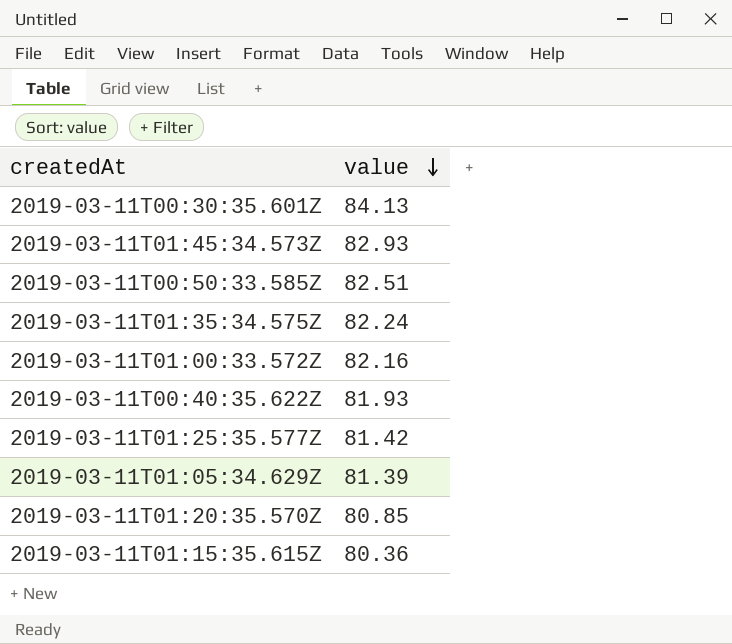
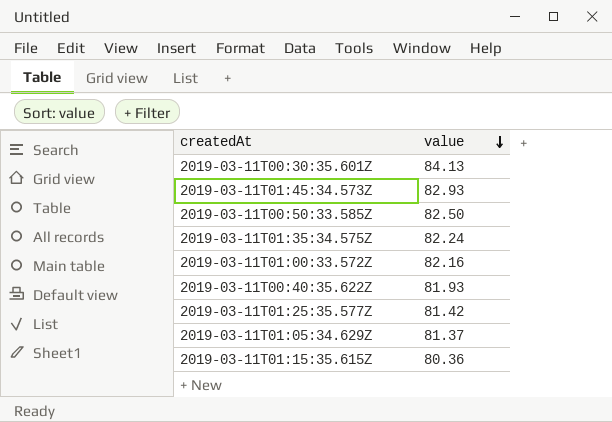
row 2019-03-11T01:20:35.570Z: 80.85 -> none
2019-03-11T00:50:33.585Z | value: 82.51 -> 82.50
2019-03-11T01:05:34.629Z | value: 81.39 -> 81.37

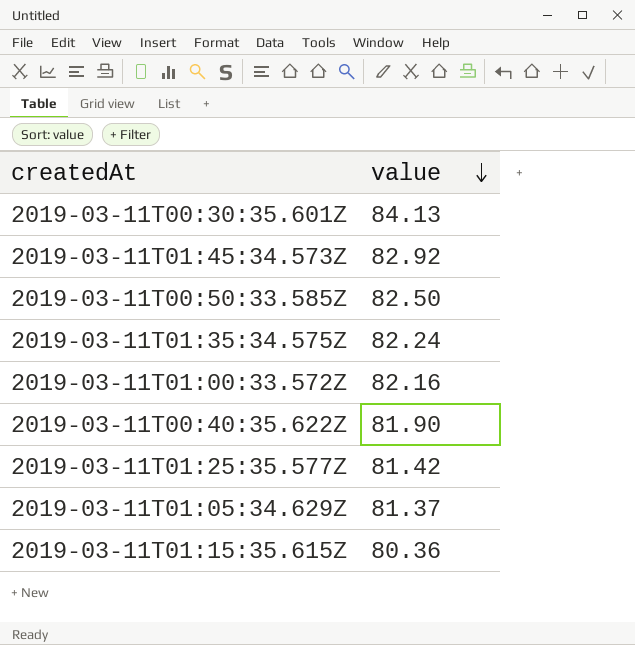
2019-03-11T01:45:34.573Z | value: 82.93 -> 82.92
2019-03-11T00:40:35.622Z | value: 81.93 -> 81.90

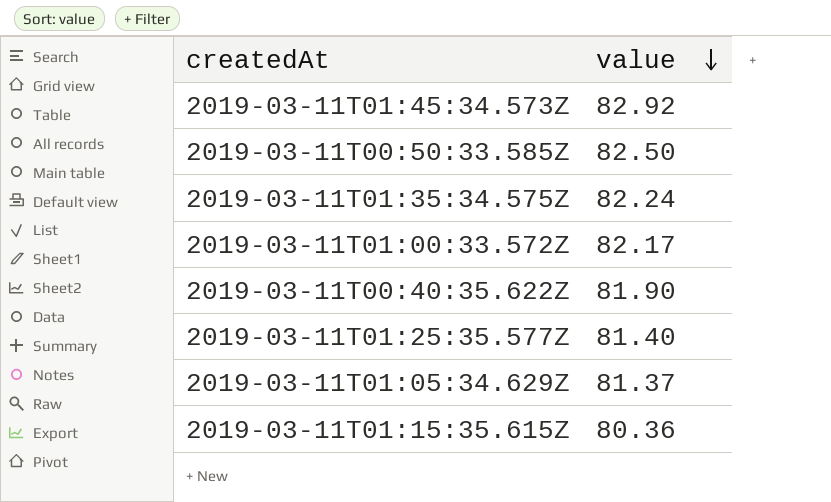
row 2019-03-11T00:30:35.601Z: 84.13 -> none
2019-03-11T01:00:33.572Z | value: 82.16 -> 82.17
2019-03-11T01:25:35.577Z | value: 81.42 -> 81.40

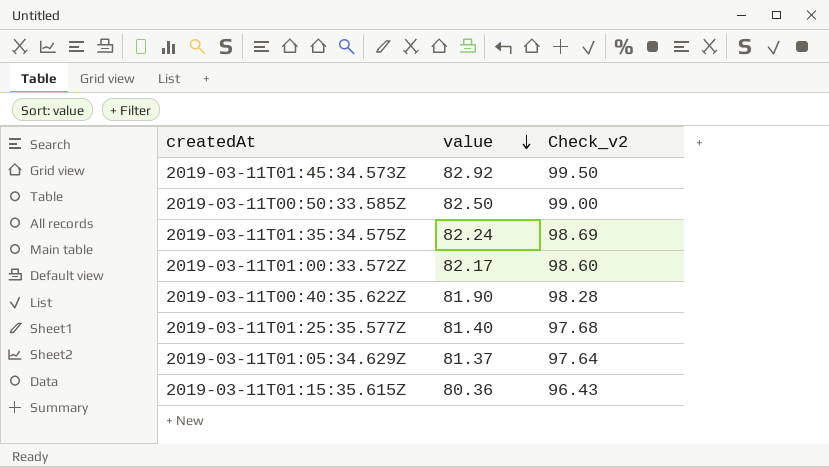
column Check_v2 | formula: none -> [value] * 1.2

